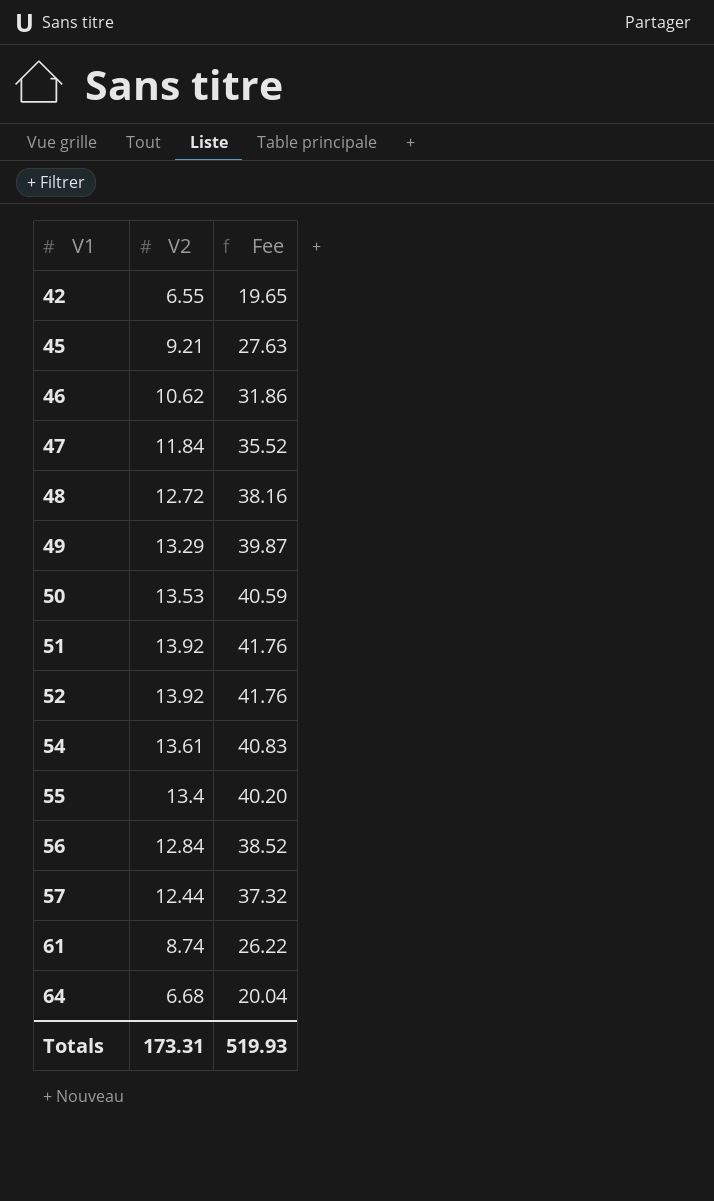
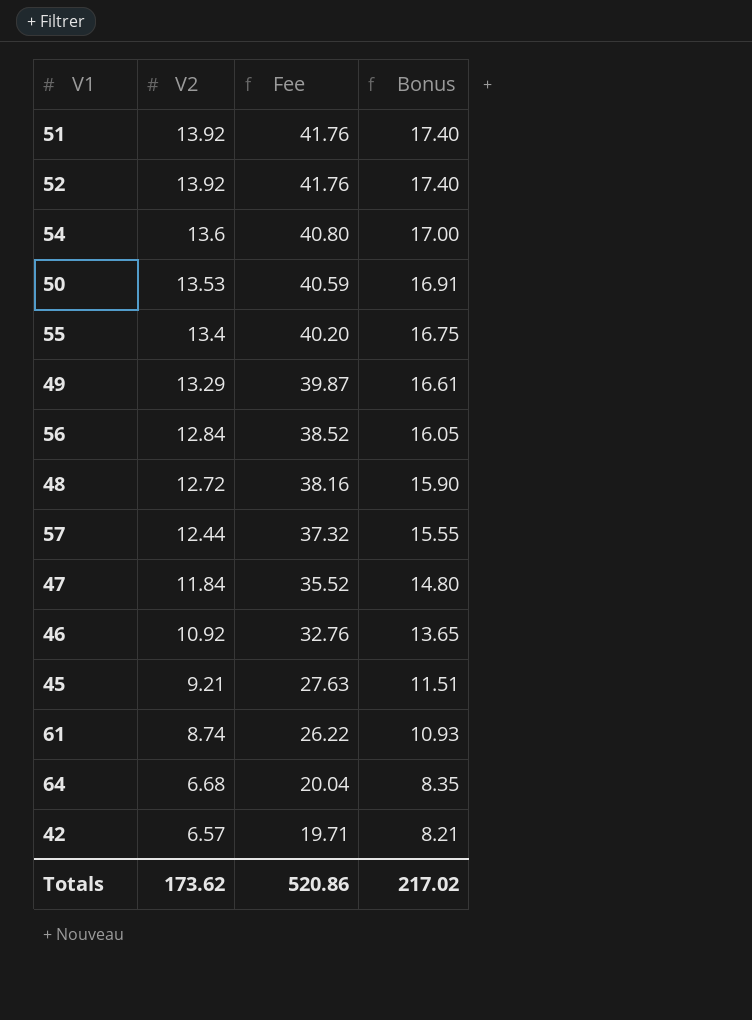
row order: V1 ascending -> V2 descending
column Bonus | formula: none -> [V2] * 1.25
54 | V2: 13.61 -> 13.6
54 | Fee: 40.83 -> 40.80
46 | V2: 10.62 -> 10.92
46 | Fee: 31.86 -> 32.76
42 | V2: 6.55 -> 6.57
42 | Fee: 19.65 -> 19.71
Totals | V2: 173.31 -> 173.62
Totals | Fee: 519.93 -> 520.86

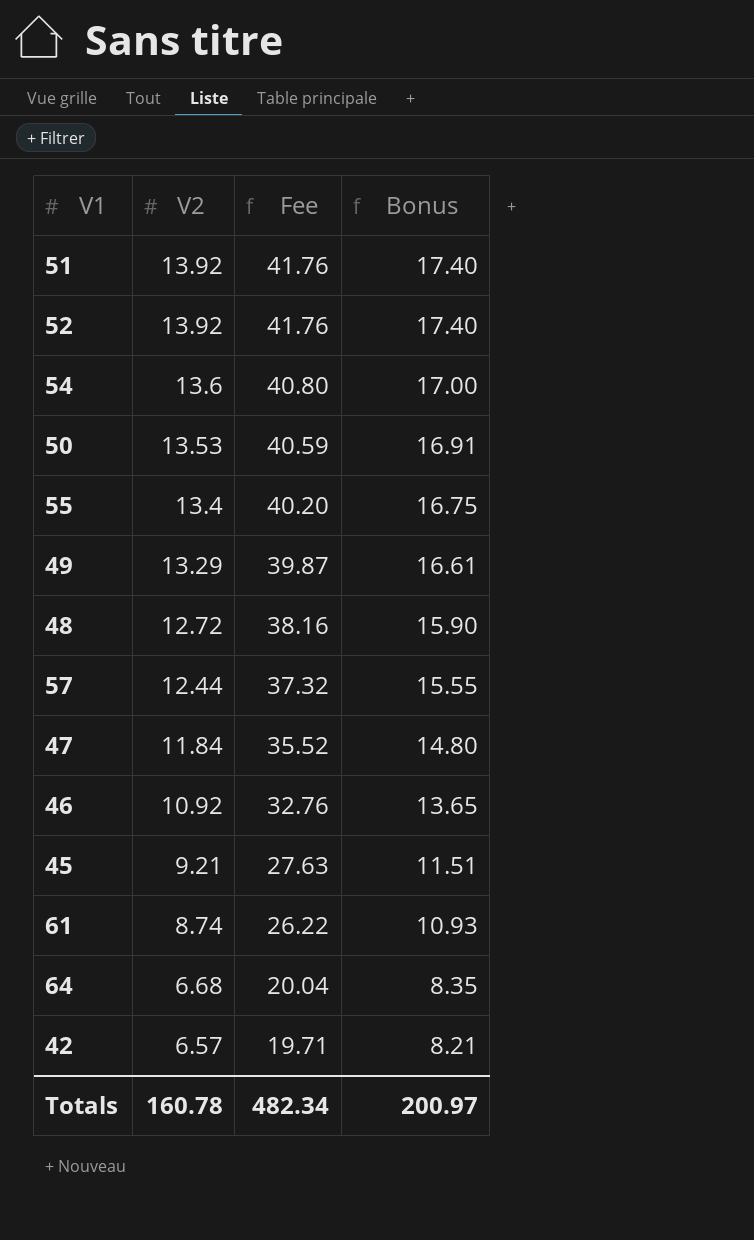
row 56: 12.84 | 38.52 | 16.05 -> none
Totals | V2: 173.62 -> 160.78
Totals | Fee: 520.86 -> 482.34
Totals | Bonus: 217.02 -> 200.97

